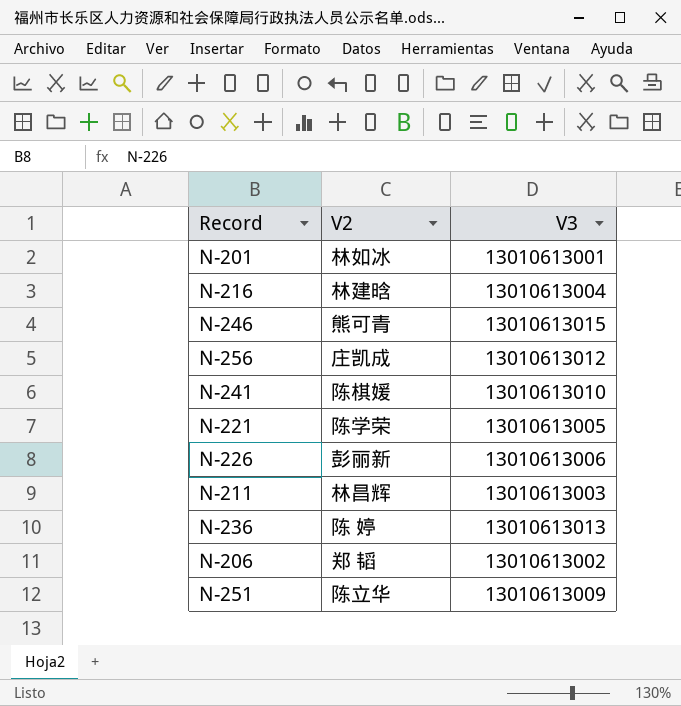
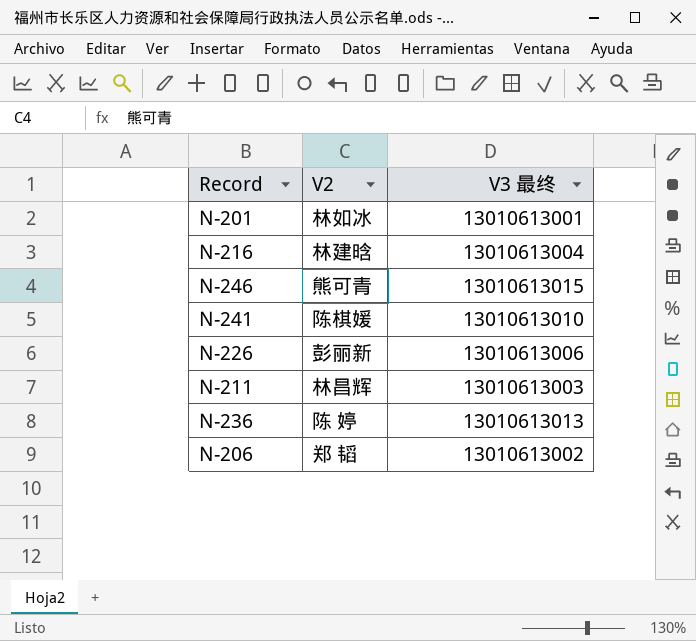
column name: V3 -> V3 最终
row N-256: 庄凯成 | 13010613012 -> none
row N-221: 陈学荣 | 13010613005 -> none
row N-251: 陈立华 | 13010613009 -> none

